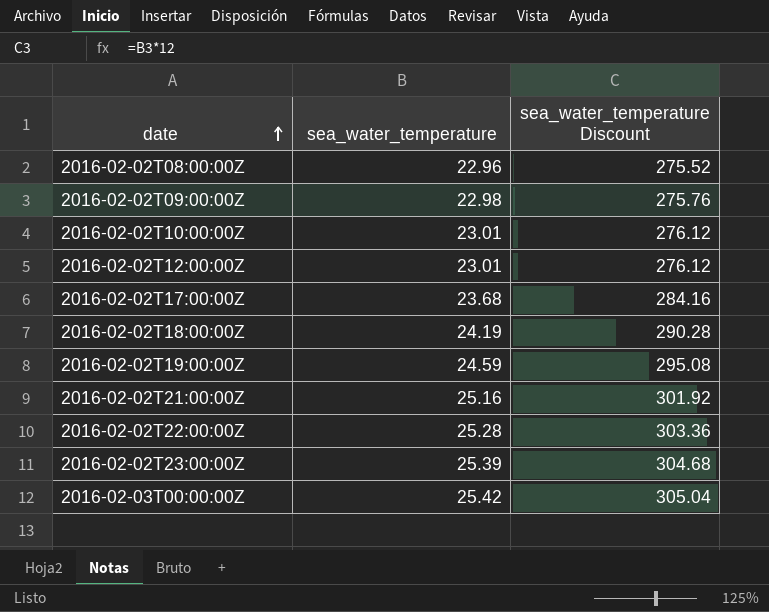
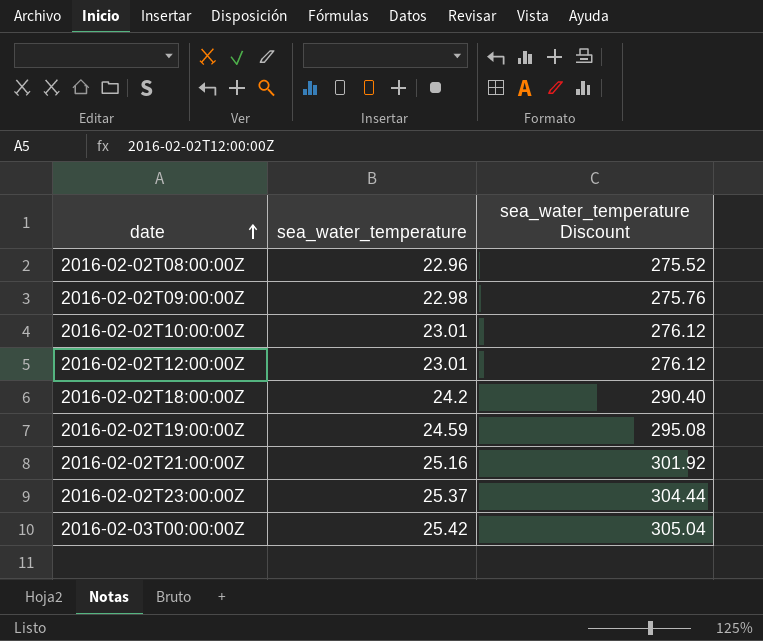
row 2016-02-02T17:00:00Z: 23.68 | 284.16 -> none
row 2016-02-02T22:00:00Z: 25.28 | 303.36 -> none
2016-02-02T18:00:00Z | sea_water_temperature: 24.19 -> 24.2
2016-02-02T18:00:00Z | sea_water_temperature Discount: 290.28 -> 290.40
2016-02-02T23:00:00Z | sea_water_temperature: 25.39 -> 25.37
2016-02-02T23:00:00Z | sea_water_temperature Discount: 304.68 -> 304.44

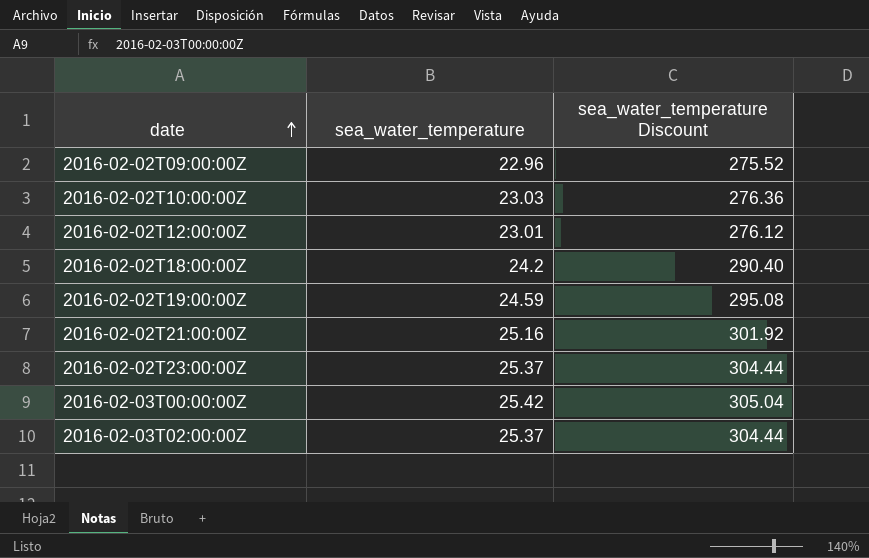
row 2016-02-02T08:00:00Z: 22.96 | 275.52 -> none
2016-02-02T09:00:00Z | sea_water_temperature: 22.98 -> 22.96
2016-02-02T09:00:00Z | sea_water_temperature Discount: 275.76 -> 275.52
2016-02-02T10:00:00Z | sea_water_temperature: 23.01 -> 23.03
2016-02-02T10:00:00Z | sea_water_temperature Discount: 276.12 -> 276.36
row 2016-02-03T02:00:00Z: none -> 25.37 | 304.44

